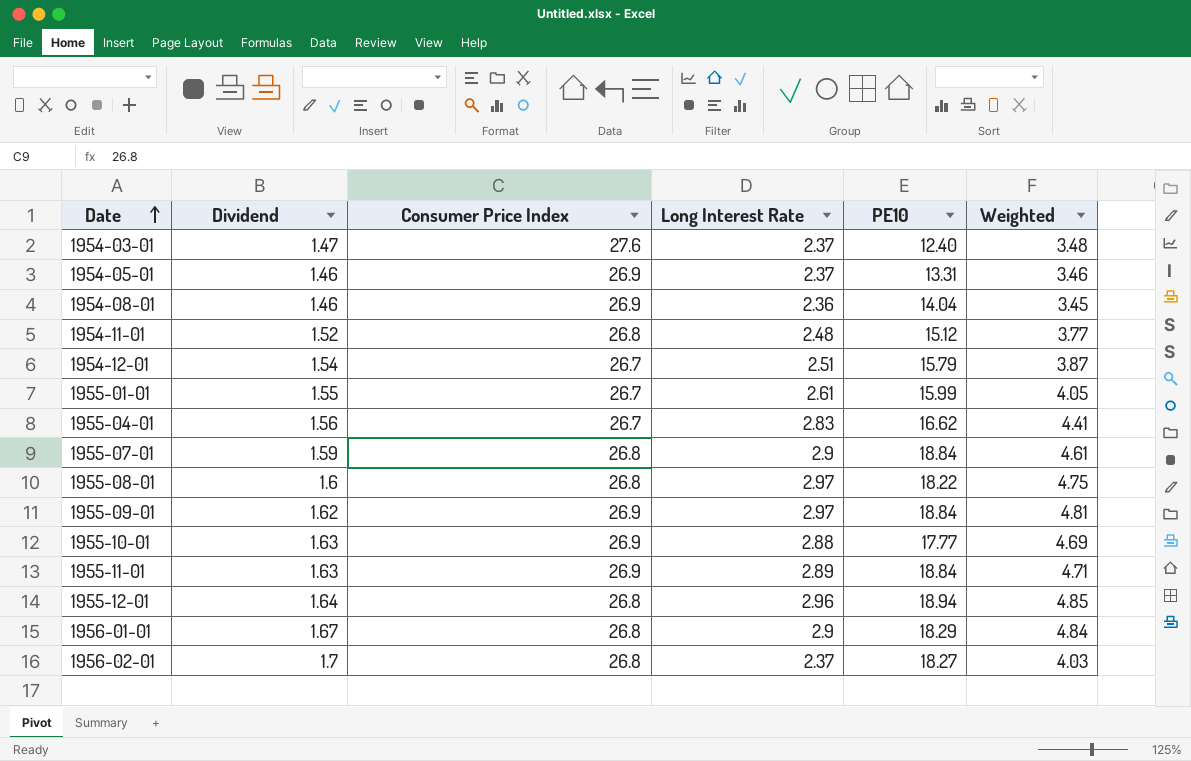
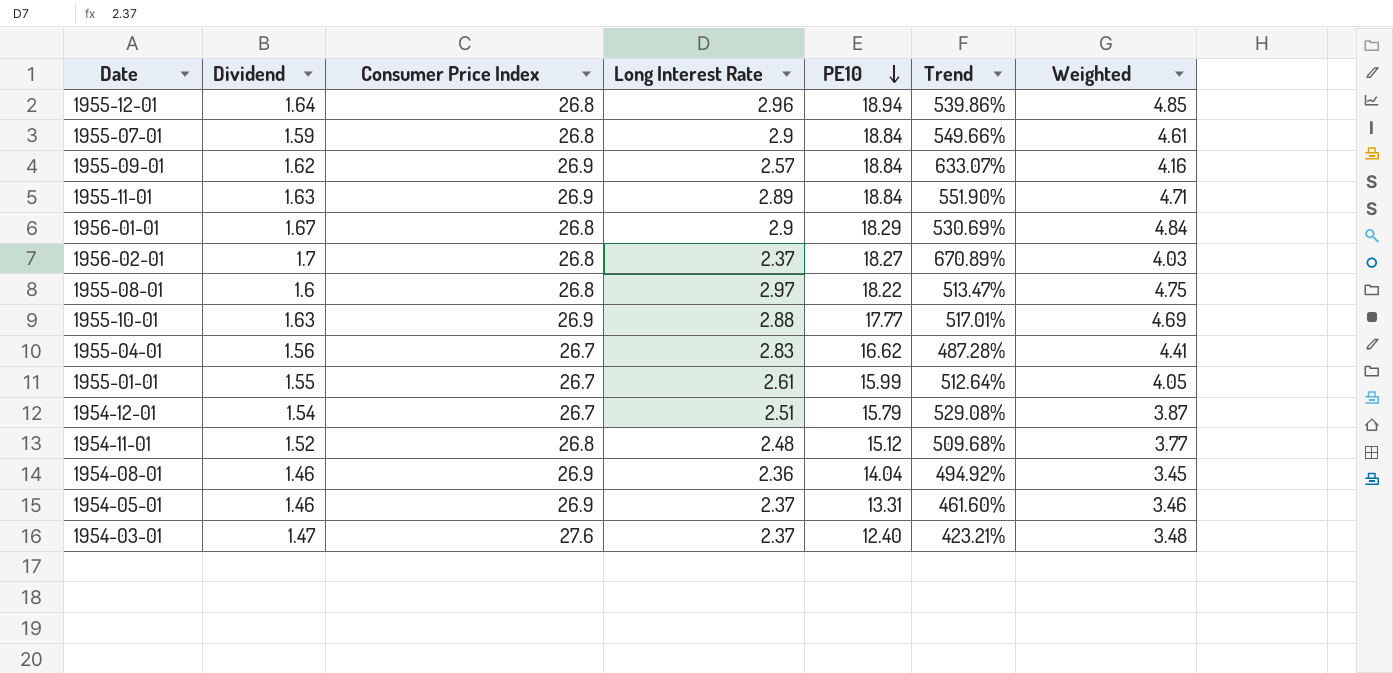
row order: Date ascending -> PE10 descending
column Trend | formula: none -> ([PE10] - [Long Interest Rate]) / [Long Interest Rate]
1955-09-01 | Long Interest Rate: 2.97 -> 2.57
1955-09-01 | Weighted: 4.81 -> 4.16

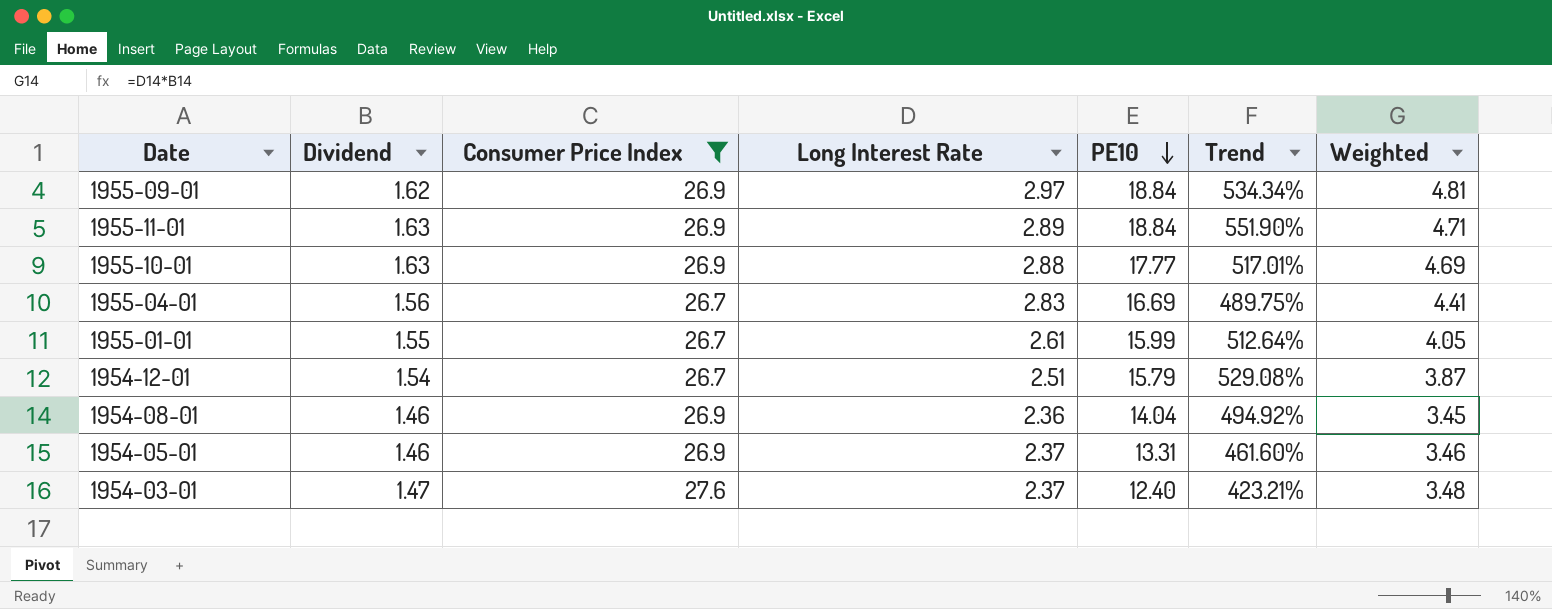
filter: none -> Consumer Price Index != 26.8
1955-09-01 | Long Interest Rate: 2.57 -> 2.97
1955-09-01 | Trend: 633.07% -> 534.34%
1955-09-01 | Weighted: 4.16 -> 4.81
1955-04-01 | PE10: 16.62 -> 16.69
1955-04-01 | Trend: 487.28% -> 489.75%

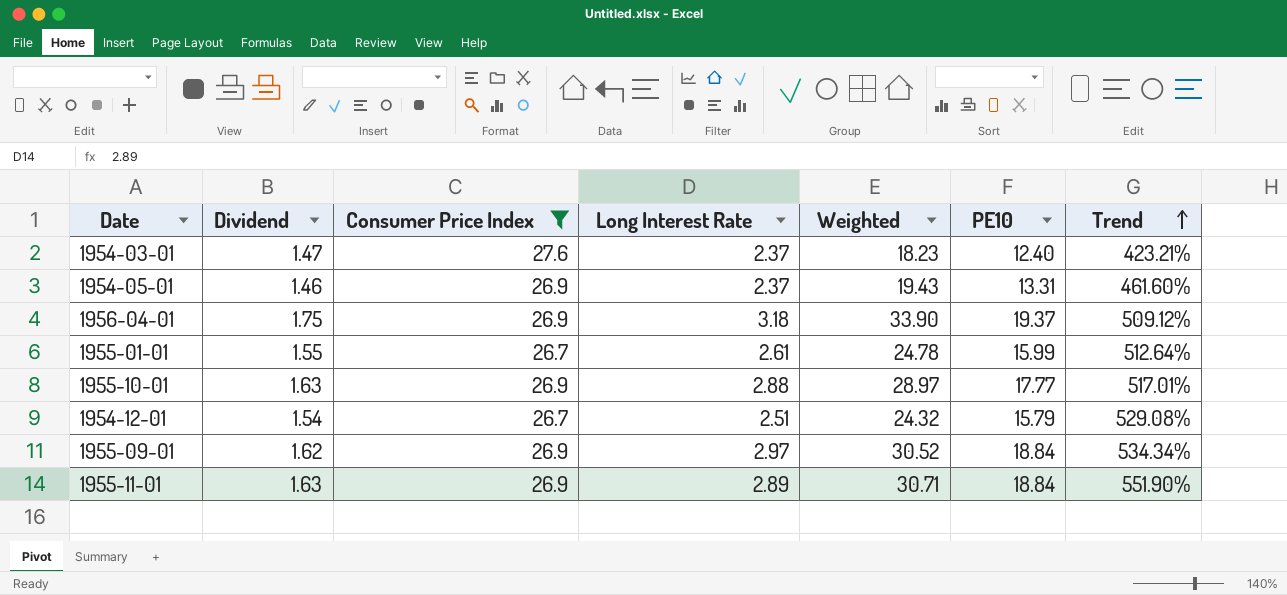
row order: PE10 descending -> Trend ascending
column Weighted | formula: [Dividend] * [Long Interest Rate] -> [Dividend] * [PE10]
column Weighted | position: 7 -> 5
row 1955-04-01: 1.56 | 26.7 | 2.83 | 16.69 | 489.75% | 4.41 -> none
row 1954-08-01: 1.46 | 26.9 | 2.36 | 14.04 | 494.92% | 3.45 -> none
row 1956-04-01: none -> 1.75 | 26.9 | 3.18 | 33.90 | 19.37 | 509.12%

